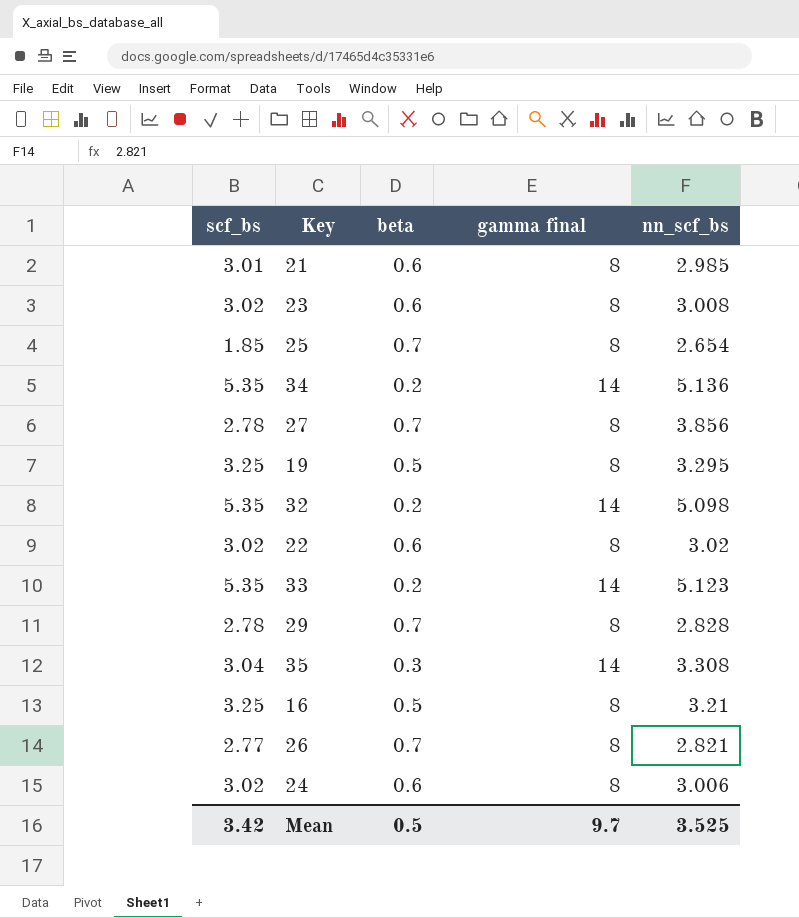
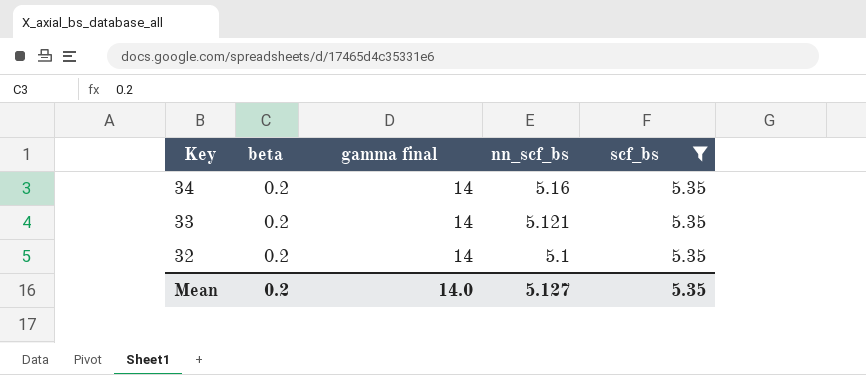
filter: none -> scf_bs = 5.35
row order: none -> Key descending
column scf_bs | position: 1 -> 5
34 | nn_scf_bs: 5.136 -> 5.16
33 | nn_scf_bs: 5.123 -> 5.121
32 | nn_scf_bs: 5.098 -> 5.1
Mean | beta: 0.5 -> 0.2
Mean | gamma final: 9.7 -> 14.0
Mean | nn_scf_bs: 3.525 -> 5.127
Mean | scf_bs: 3.42 -> 5.35

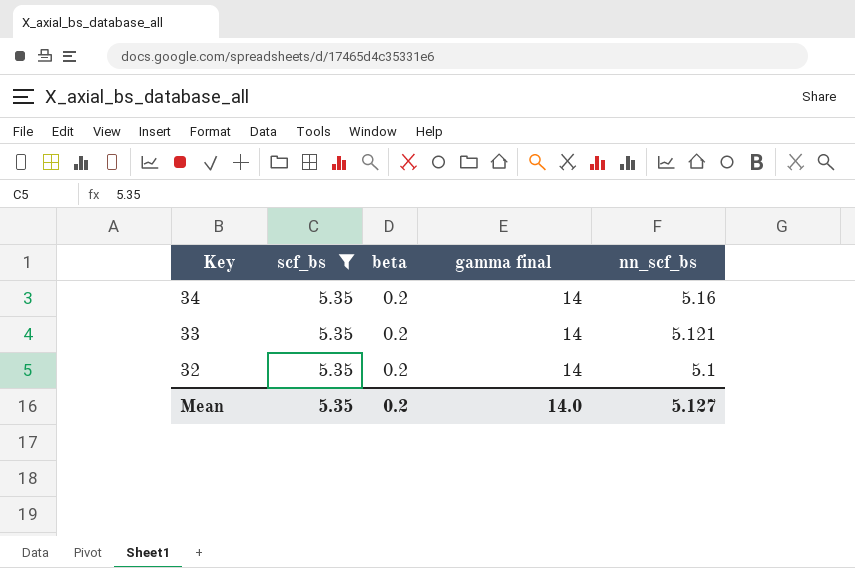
column scf_bs | position: 5 -> 2

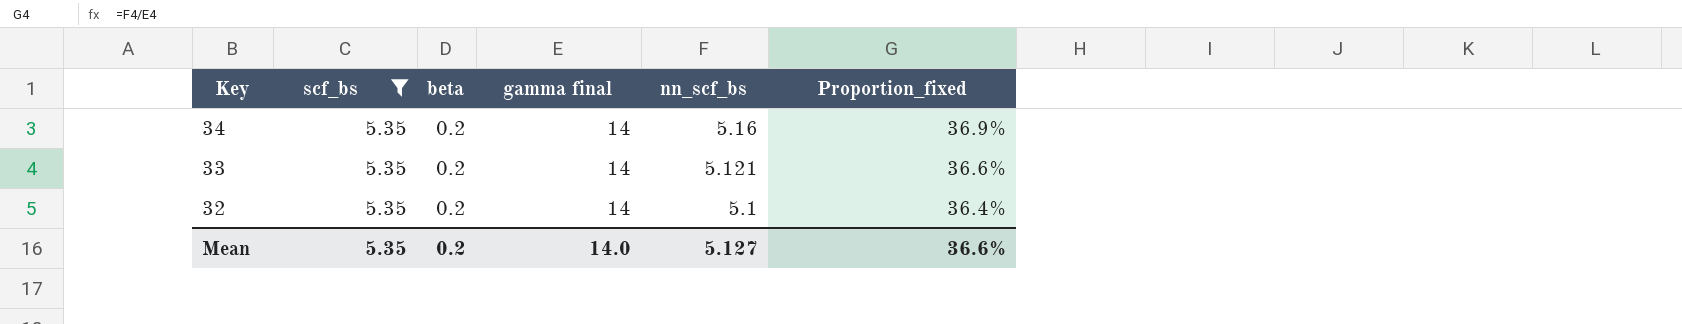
column Proportion_fixed | formula: none -> [nn_scf_bs] / [gamma final]

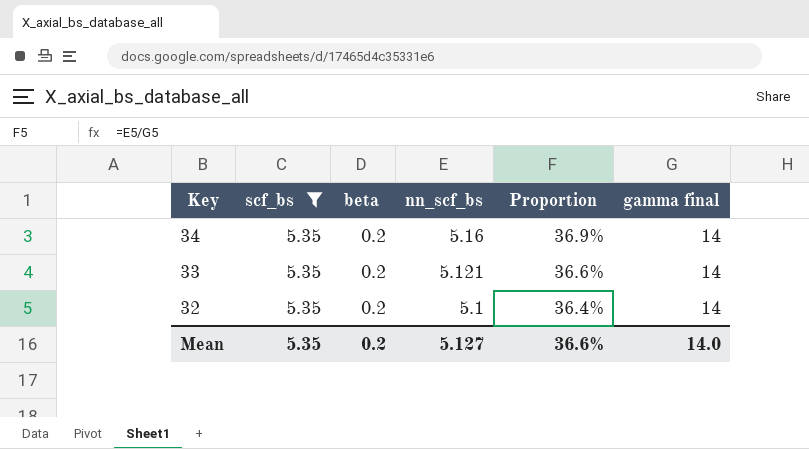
column name: Proportion_fixed -> Proportion
column gamma final | position: 4 -> 6

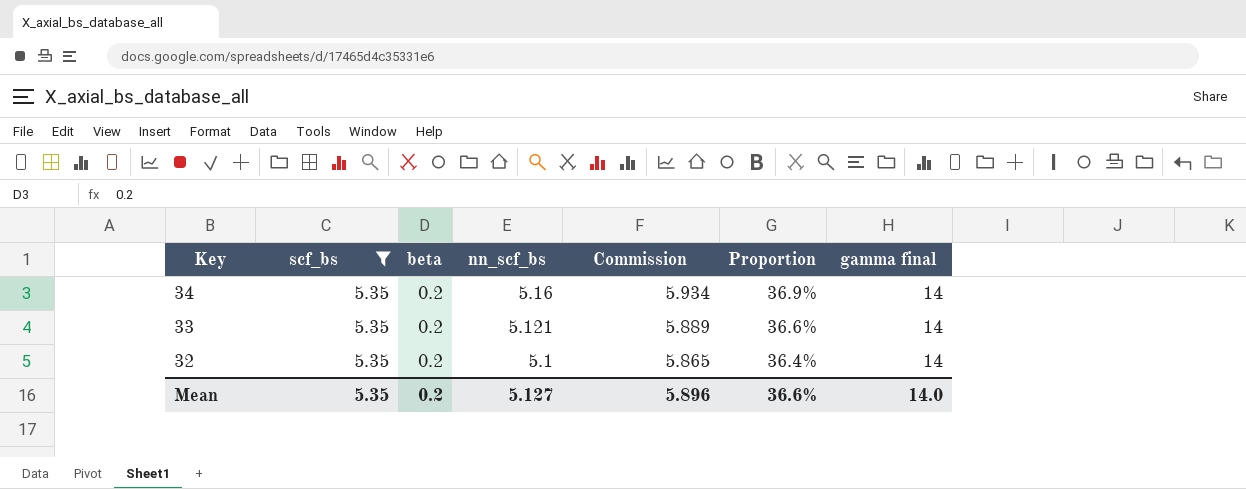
column Commission | formula: none -> [nn_scf_bs] * 1.15

